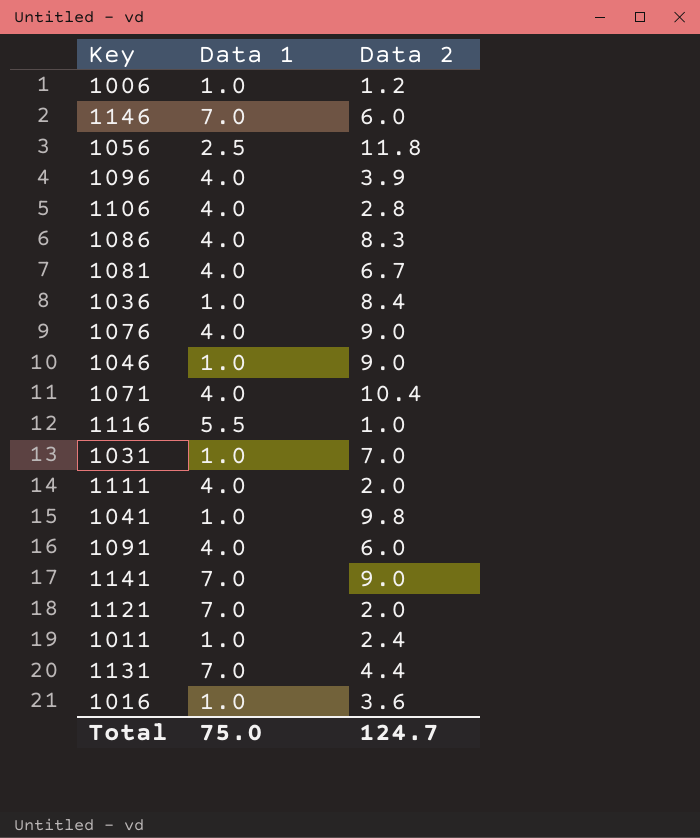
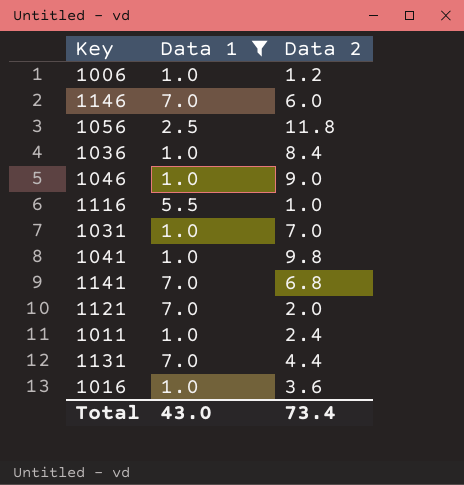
filter: none -> Data 1 != 4.0
1141 | Data 2: 9.0 -> 6.8
Total | Data 1: 75.0 -> 43.0
Total | Data 2: 124.7 -> 73.4

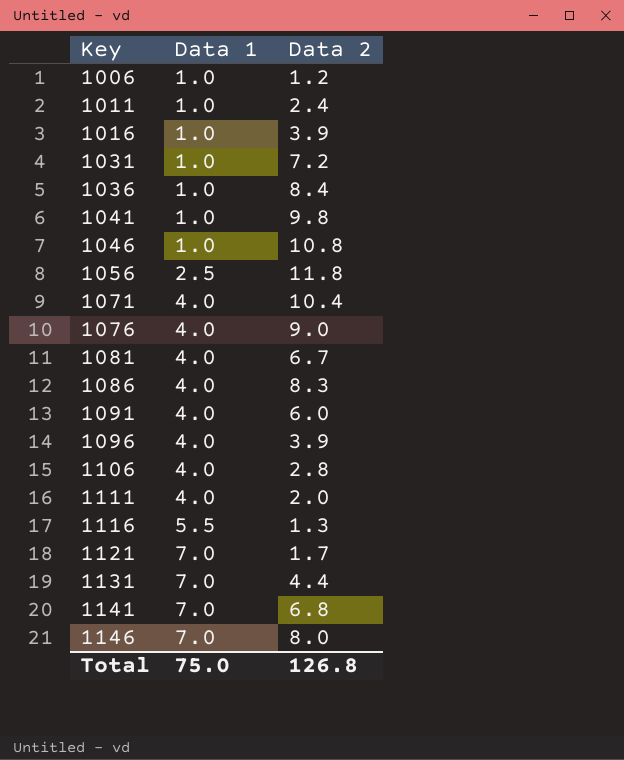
filter: Data 1 != 4.0 -> none
row order: none -> Key ascending
1016 | Data 2: 3.6 -> 3.9
1031 | Data 2: 7.0 -> 7.2
1046 | Data 2: 9.0 -> 10.8
1116 | Data 2: 1.0 -> 1.3
1121 | Data 2: 2.0 -> 1.7
1146 | Data 2: 6.0 -> 8.0
Total | Data 1: 43.0 -> 75.0
Total | Data 2: 73.4 -> 126.8

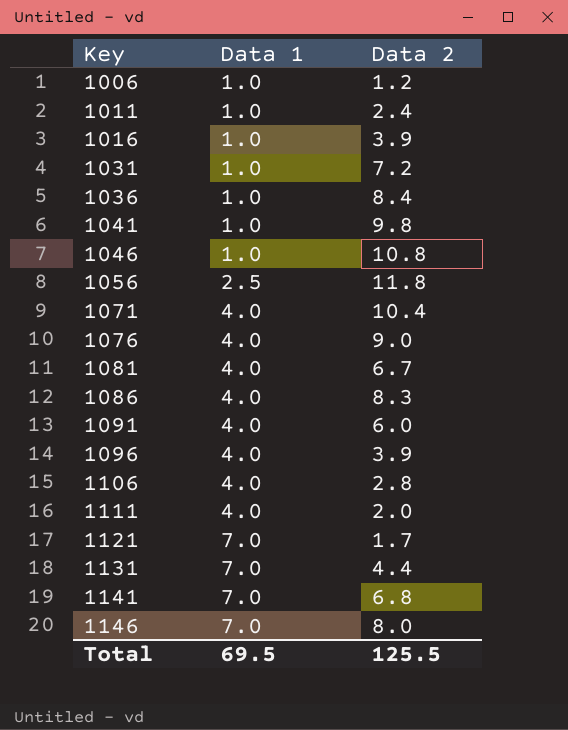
row 1116: 5.5 | 1.3 -> none
Total | Data 1: 75.0 -> 69.5
Total | Data 2: 126.8 -> 125.5

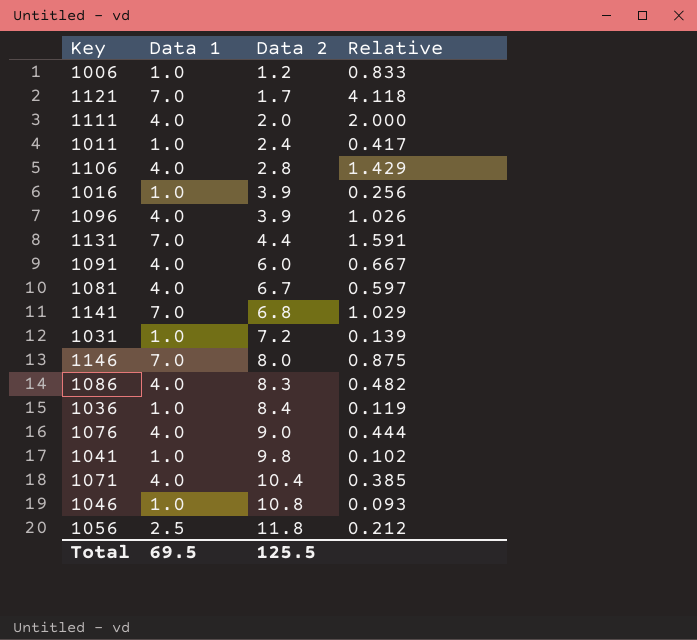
row order: Key ascending -> Data 2 ascending
column Relative | formula: none -> [Data 1] / [Data 2]

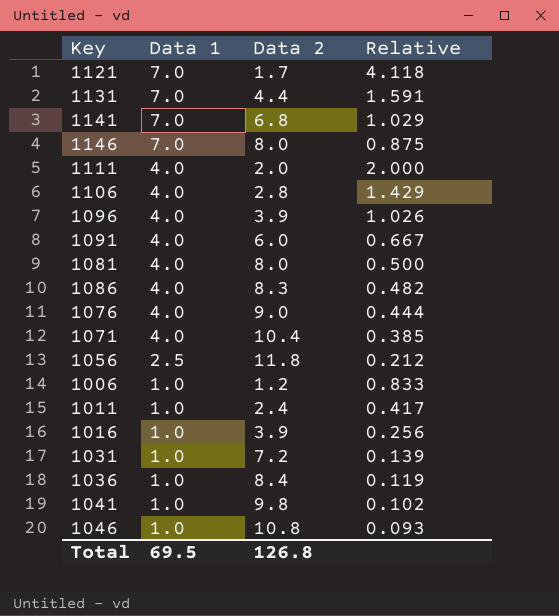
row order: Data 2 ascending -> Data 1 descending
1081 | Data 2: 6.7 -> 8.0
1081 | Relative: 0.597 -> 0.500
Total | Data 2: 125.5 -> 126.8

